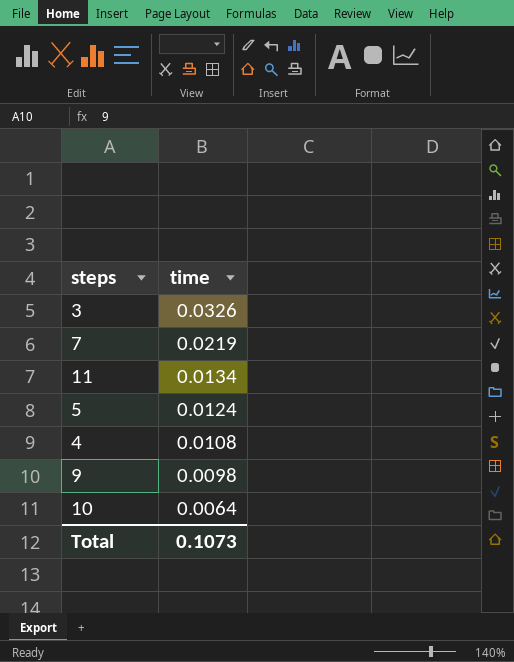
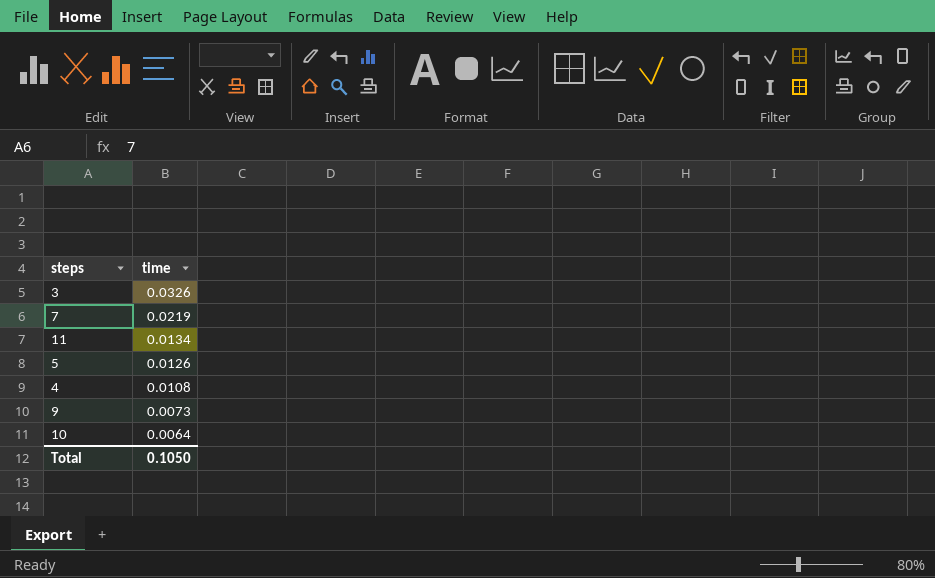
5 | time: 0.0124 -> 0.0126
9 | time: 0.0098 -> 0.0073
Total | time: 0.1073 -> 0.1050

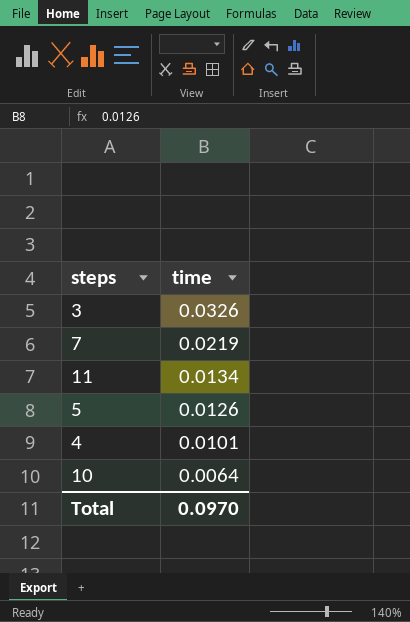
row 9: 0.0073 -> none
4 | time: 0.0108 -> 0.0101
Total | time: 0.1050 -> 0.0970

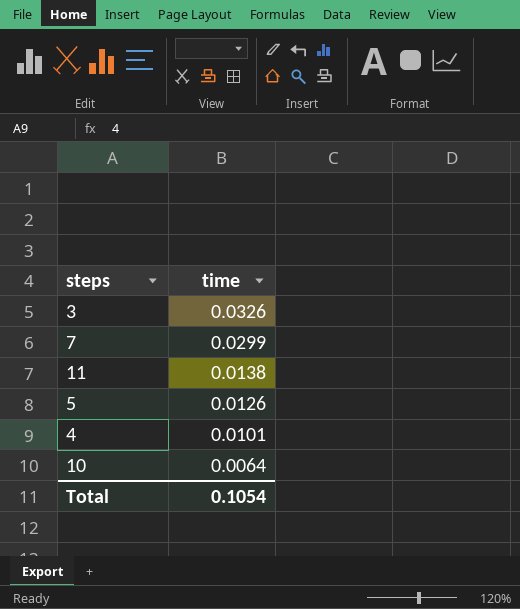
7 | time: 0.0219 -> 0.0299
11 | time: 0.0134 -> 0.0138
Total | time: 0.0970 -> 0.1054

